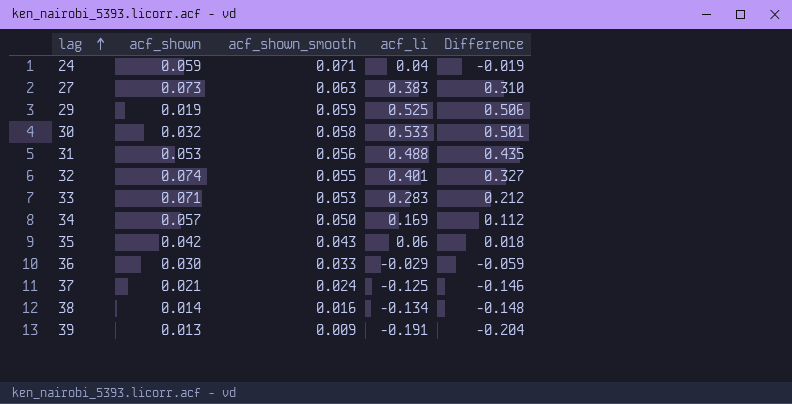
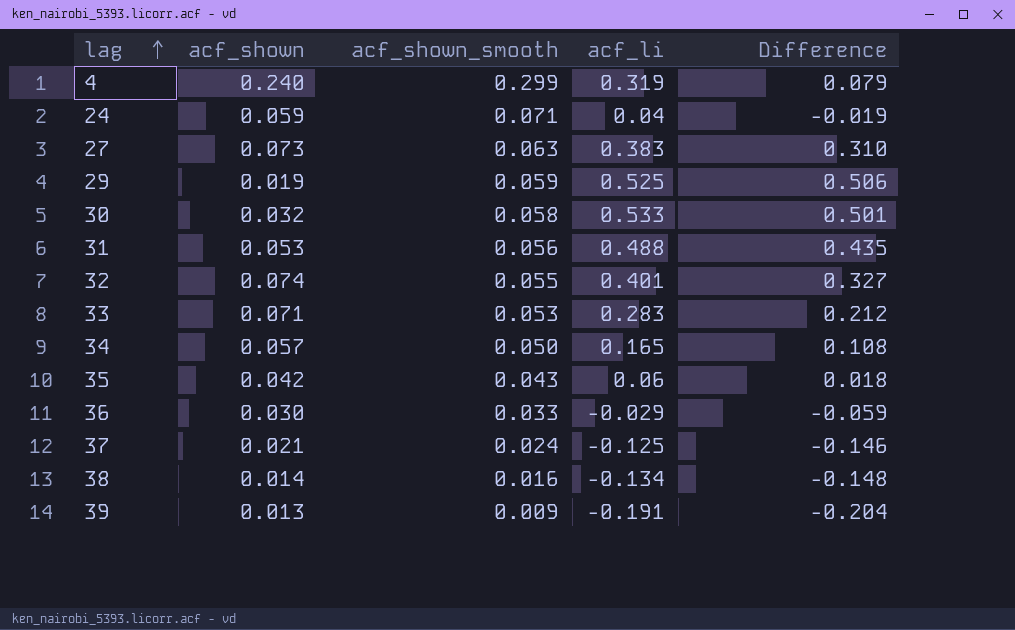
row 4: none -> 0.240 | 0.299 | 0.319 | 0.079
34 | acf_li: 0.169 -> 0.165
34 | Difference: 0.112 -> 0.108

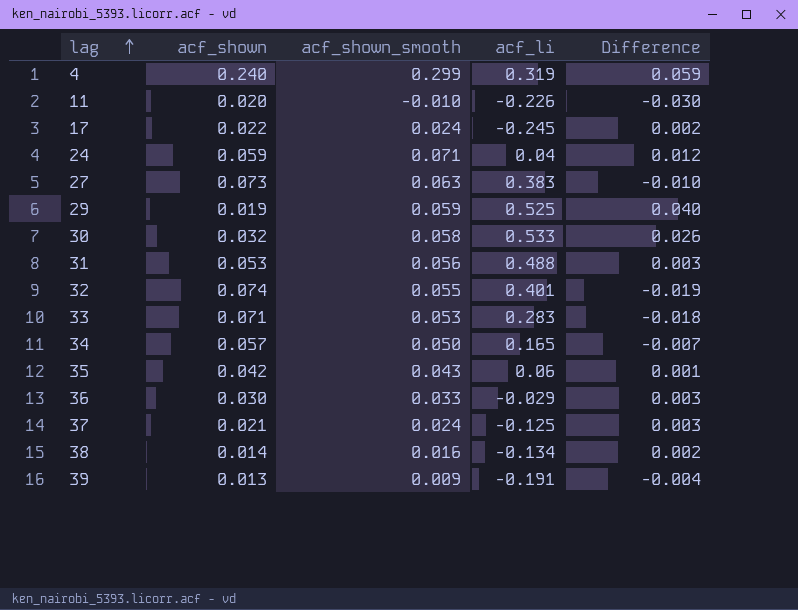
column Difference | formula: [acf_li] - [acf_shown] -> [acf_shown_smooth] - [acf_shown]
row 11: none -> 0.020 | -0.010 | -0.226 | -0.030
row 17: none -> 0.022 | 0.024 | -0.245 | 0.002

